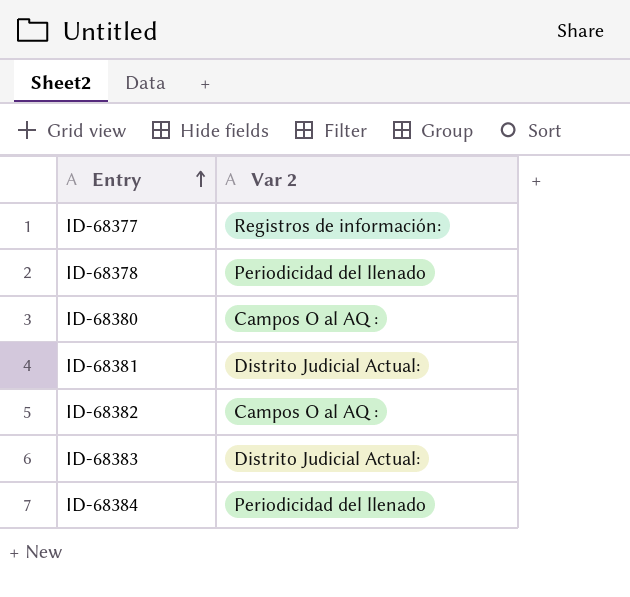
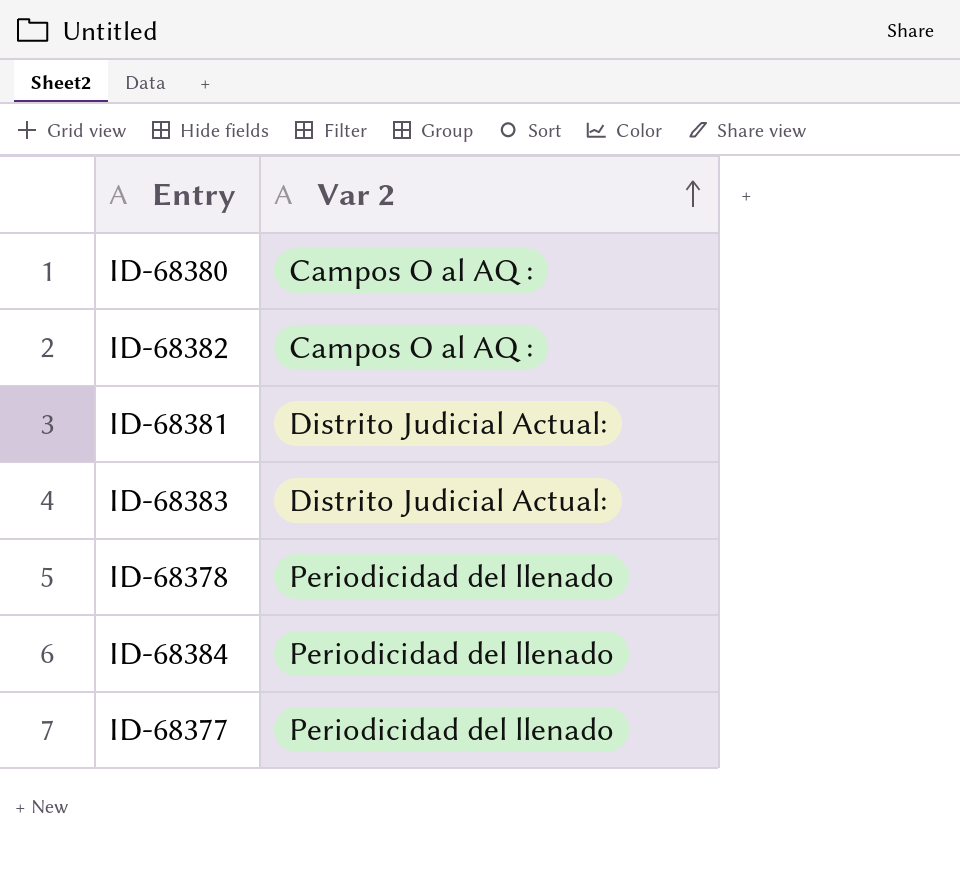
row order: Entry ascending -> Var 2 ascending
ID-68377 | Var 2: Registros de información: -> Periodicidad del llenado

